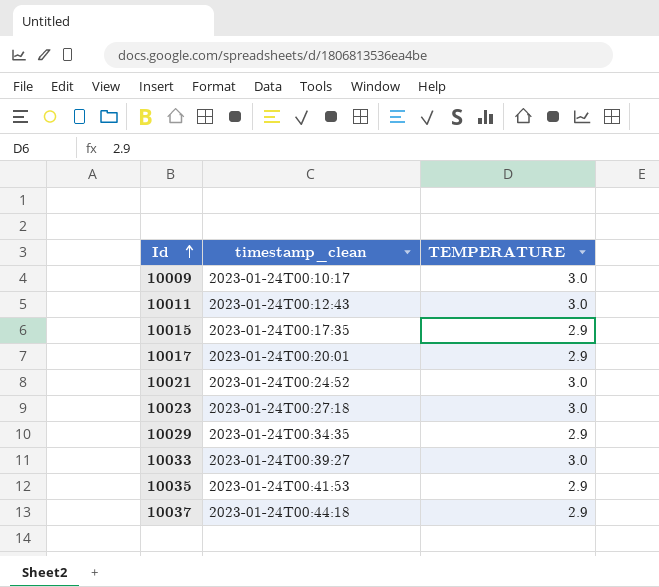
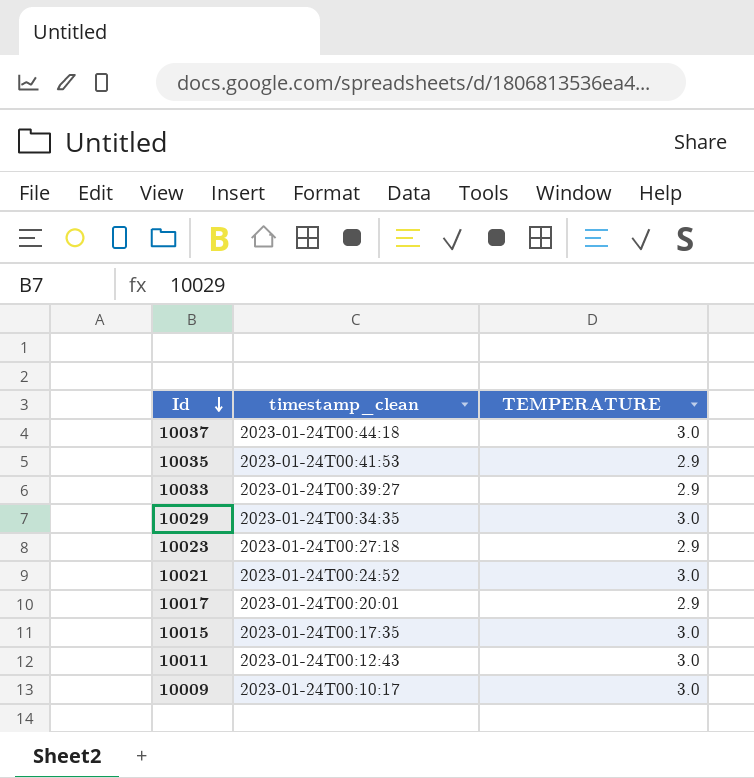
row order: Id ascending -> Id descending
10037 | TEMPERATURE: 2.9 -> 3.0
10033 | TEMPERATURE: 3.0 -> 2.9
10029 | TEMPERATURE: 2.9 -> 3.0
10023 | TEMPERATURE: 3.0 -> 2.9
10015 | TEMPERATURE: 2.9 -> 3.0

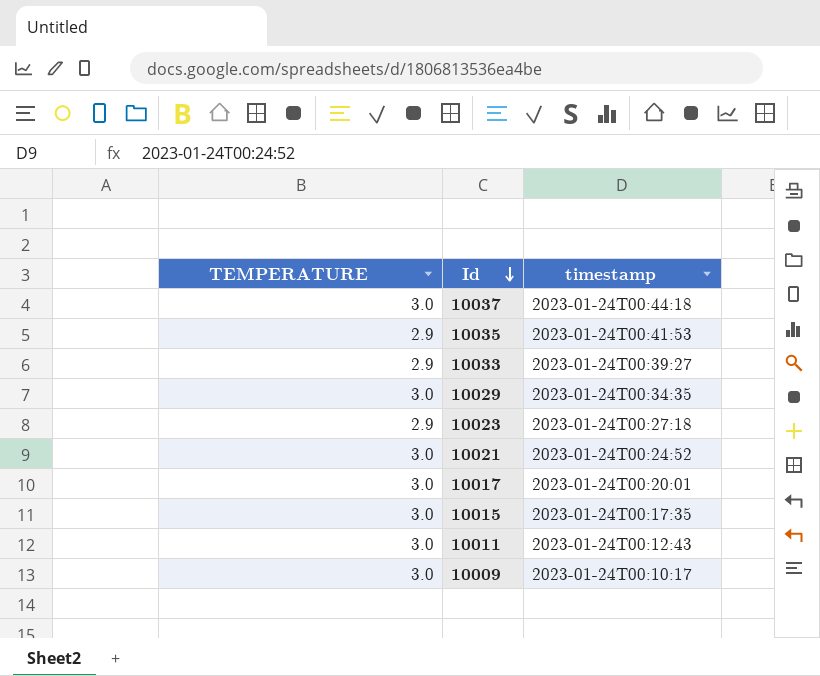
column TEMPERATURE | position: 3 -> 1
column name: timestamp_clean -> timestamp
10017 | TEMPERATURE: 2.9 -> 3.0

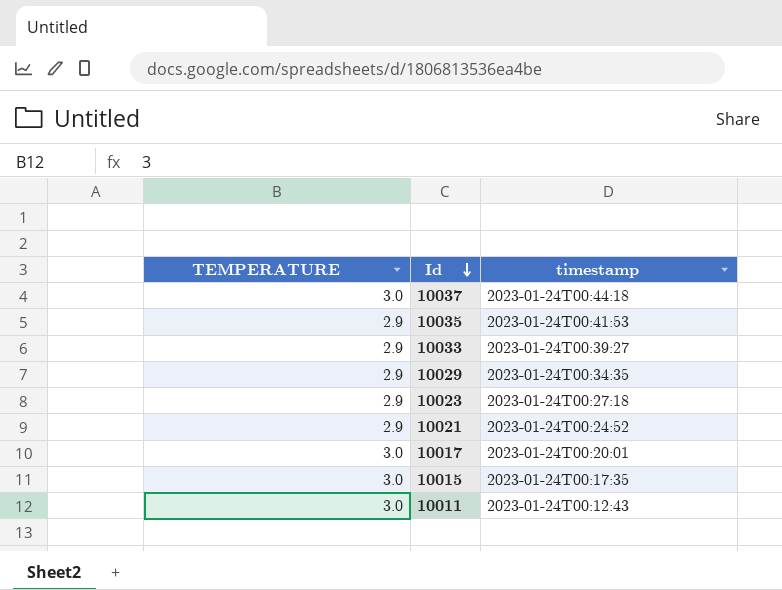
row 10009: 3.0 | 2023-01-24T00:10:17 -> none
10029 | TEMPERATURE: 3.0 -> 2.9
10021 | TEMPERATURE: 3.0 -> 2.9

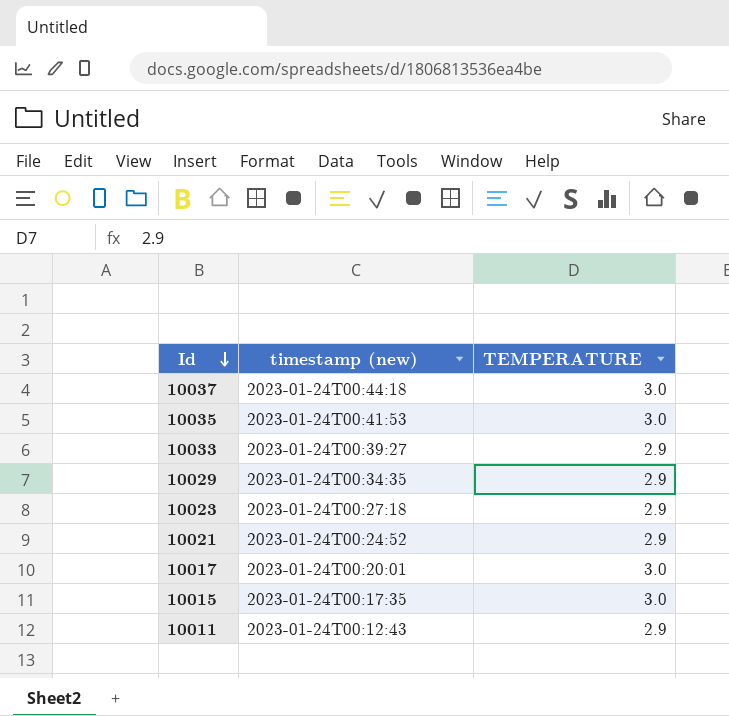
column name: timestamp -> timestamp (new)
column TEMPERATURE | position: 1 -> 3
10035 | TEMPERATURE: 2.9 -> 3.0
10011 | TEMPERATURE: 3.0 -> 2.9

